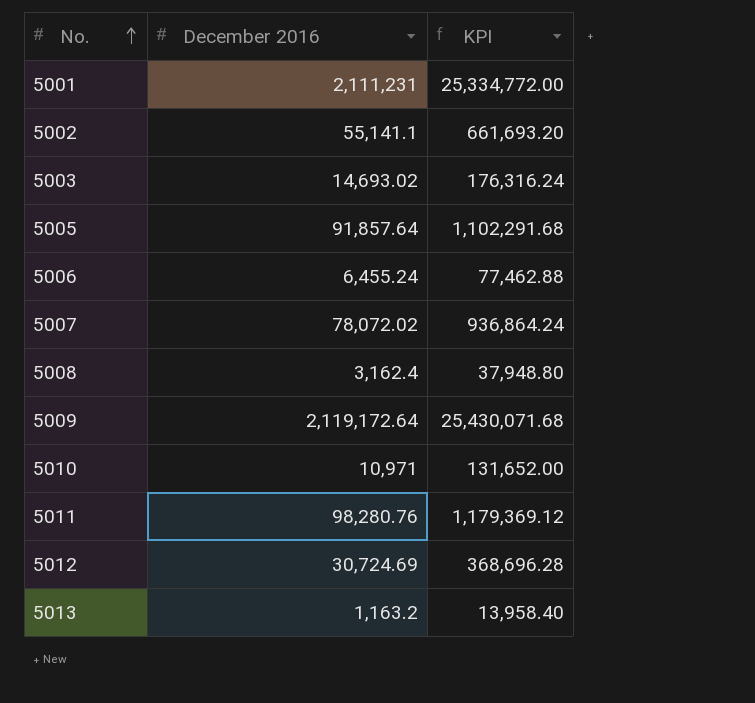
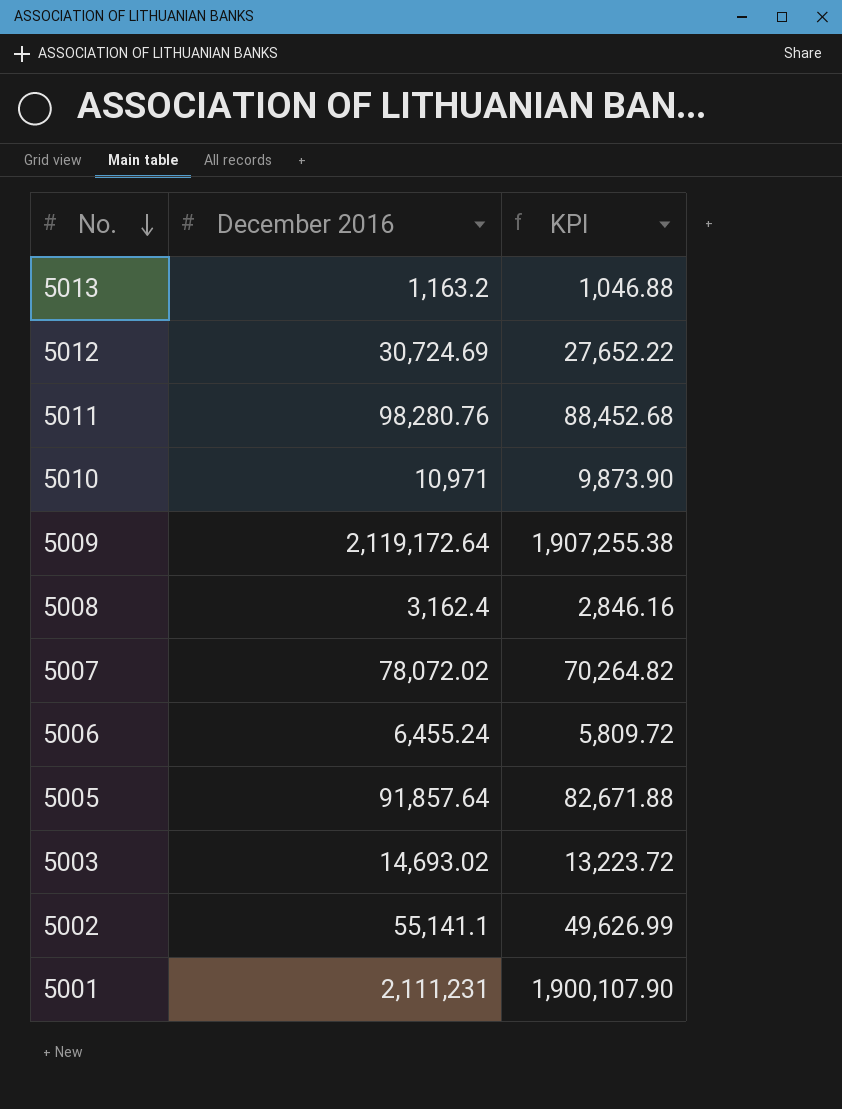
row order: No. ascending -> No. descending
column KPI | formula: [December 2016] * 12 -> [December 2016] * 0.9

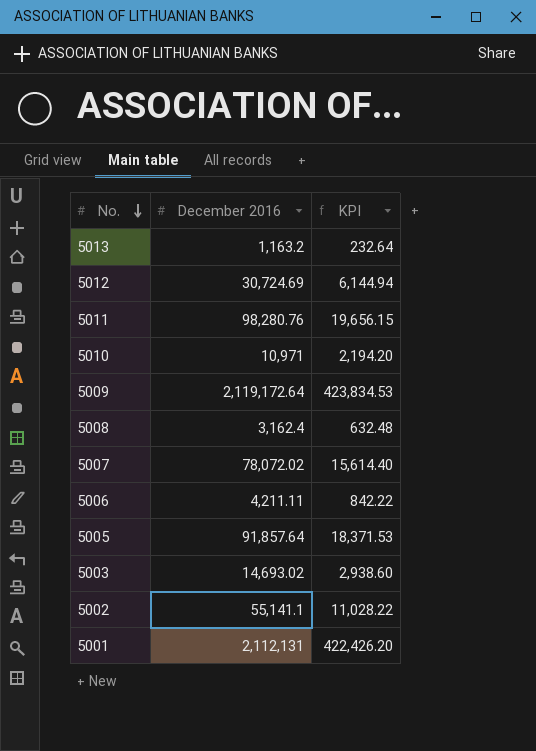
column KPI | formula: [December 2016] * 0.9 -> [December 2016] * 0.2
5006 | December 2016: 6,455.24 -> 4,211.11
5001 | December 2016: 2,111,231 -> 2,112,131

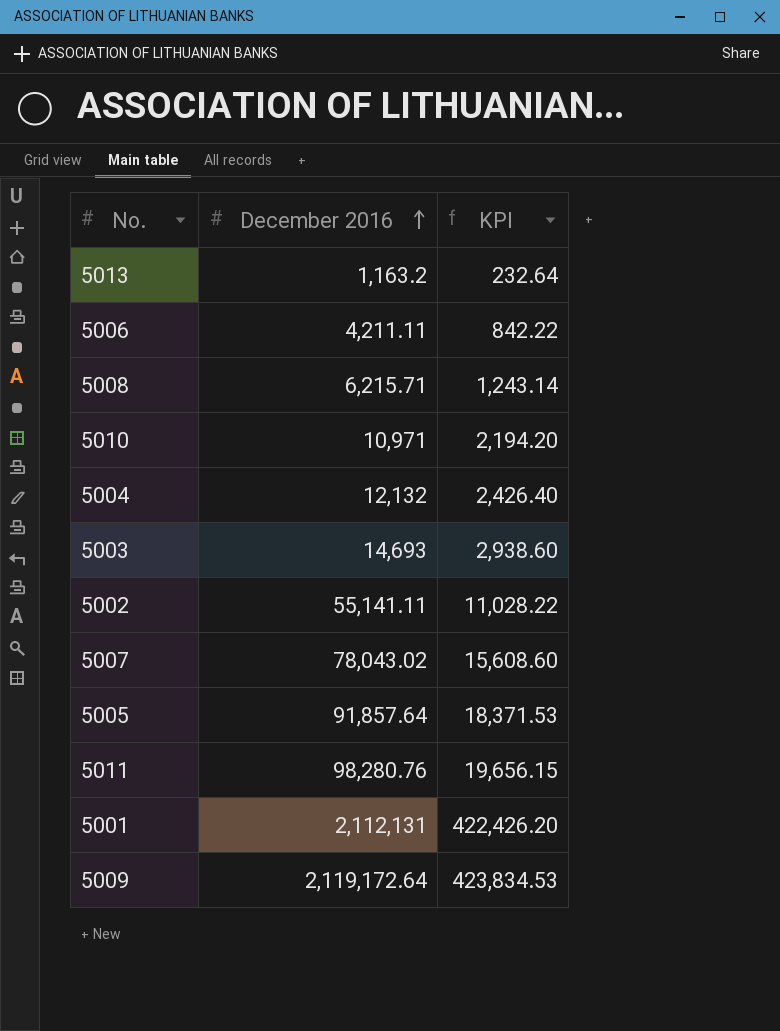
row order: No. descending -> December 2016 ascending
row 5012: 30,724.69 | 6,144.94 -> none
5008 | December 2016: 3,162.4 -> 6,215.71
5008 | KPI: 632.48 -> 1,243.14
row 5004: none -> 12,132 | 2,426.40
5003 | December 2016: 14,693.02 -> 14,693
5002 | December 2016: 55,141.1 -> 55,141.11
5007 | December 2016: 78,072.02 -> 78,043.02
5007 | KPI: 15,614.40 -> 15,608.60

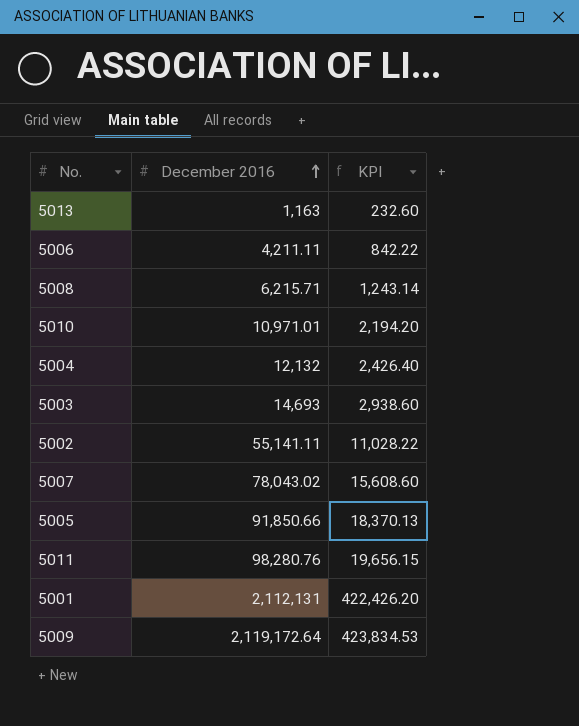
5013 | December 2016: 1,163.2 -> 1,163
5013 | KPI: 232.64 -> 232.60
5010 | December 2016: 10,971 -> 10,971.01
5005 | December 2016: 91,857.64 -> 91,850.66
5005 | KPI: 18,371.53 -> 18,370.13

